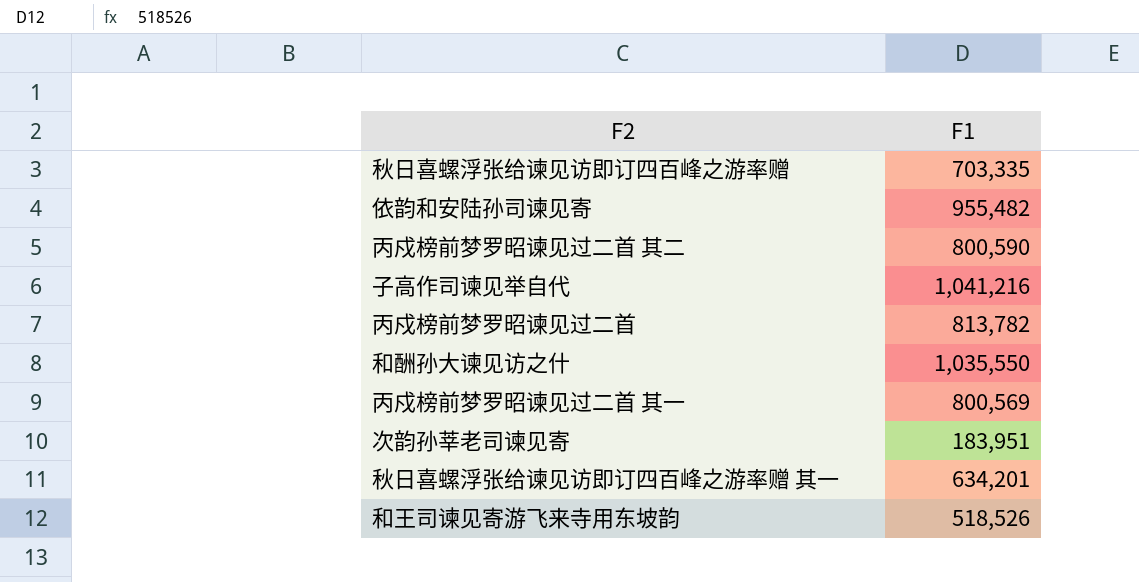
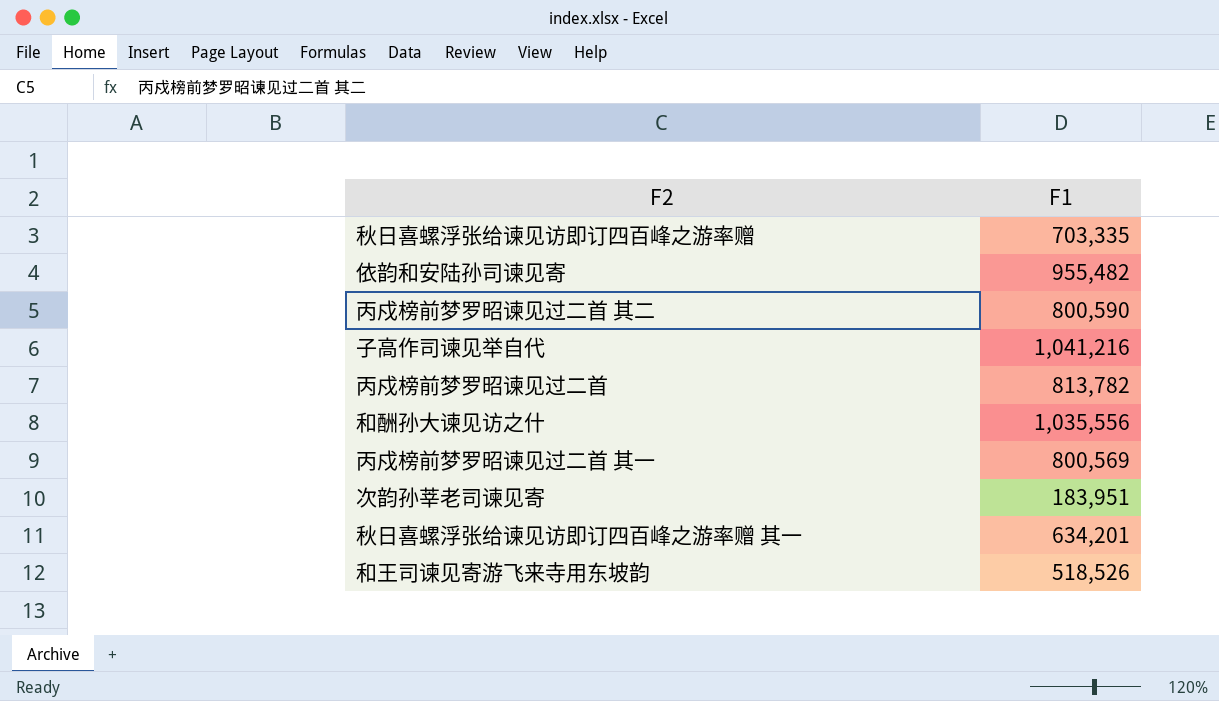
和酬孙大谏见访之什 | F1: 1,035,550 -> 1,035,556

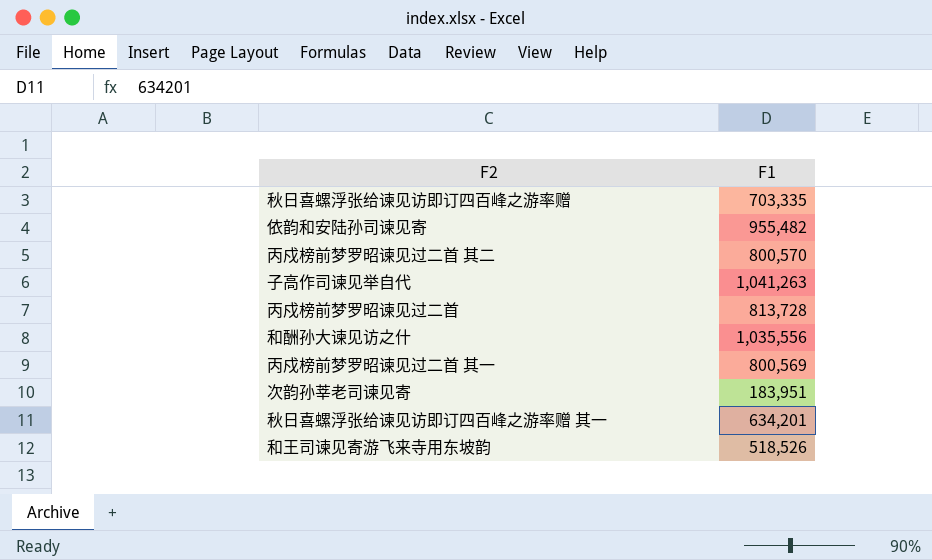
丙戍榜前梦罗昭谏见过二首 其二 | F1: 800,590 -> 800,570
子高作司谏见举自代 | F1: 1,041,216 -> 1,041,263
丙戍榜前梦罗昭谏见过二首 | F1: 813,782 -> 813,728

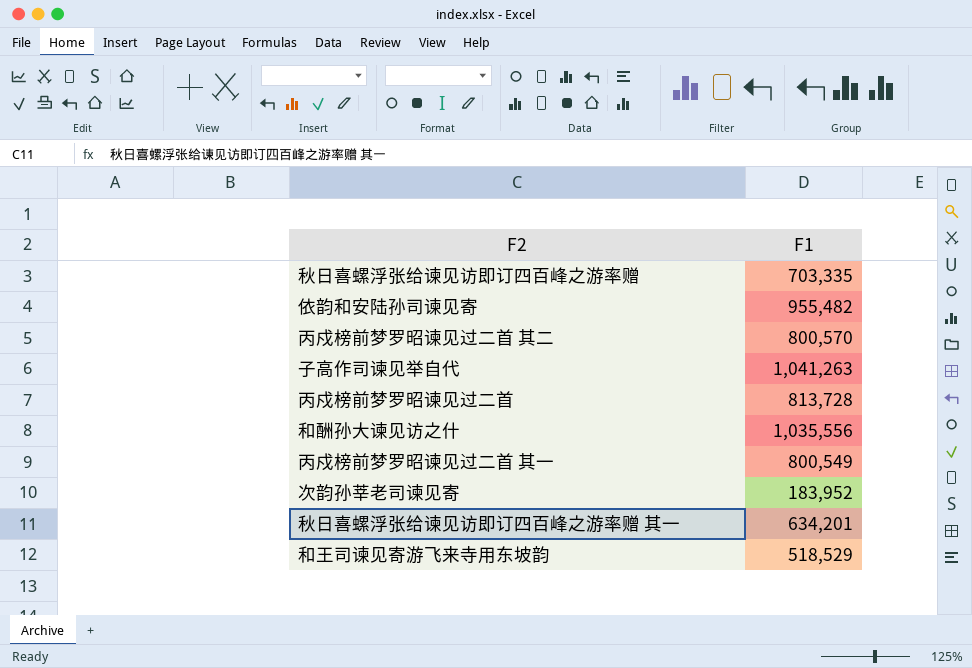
丙戍榜前梦罗昭谏见过二首 其一 | F1: 800,569 -> 800,549
次韵孙莘老司谏见寄 | F1: 183,951 -> 183,952
和王司谏见寄游飞来寺用东坡韵 | F1: 518,526 -> 518,529

